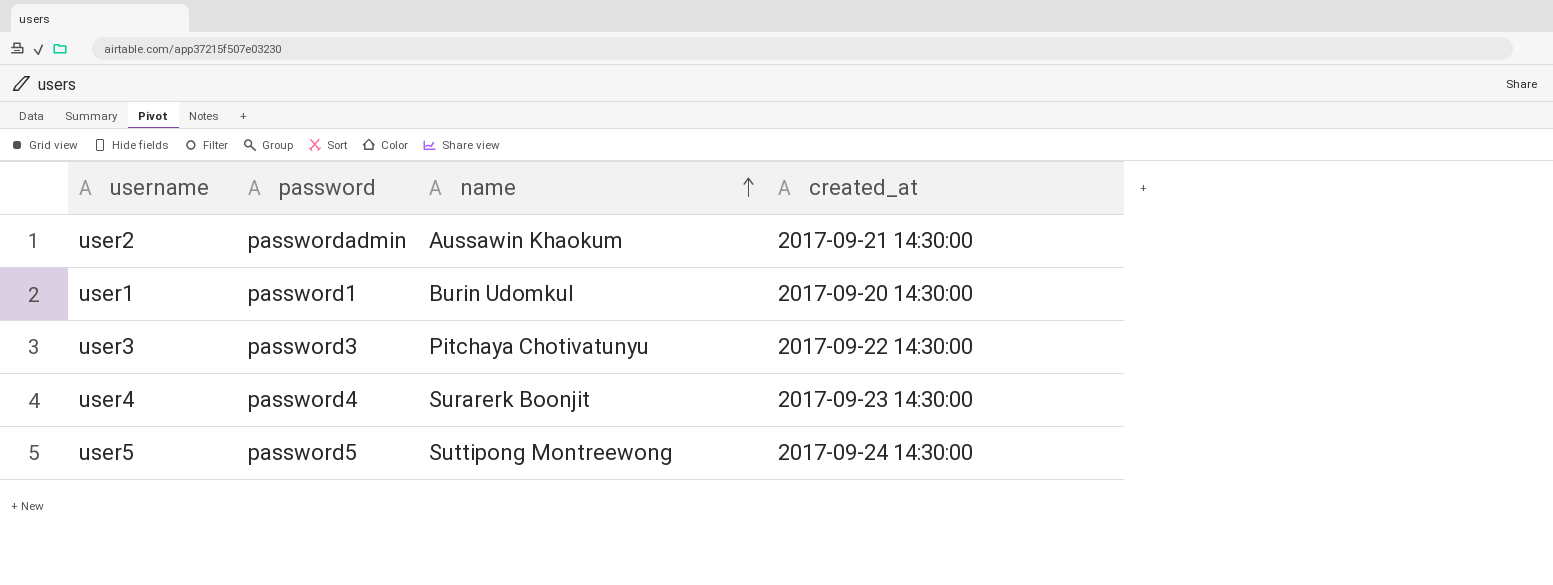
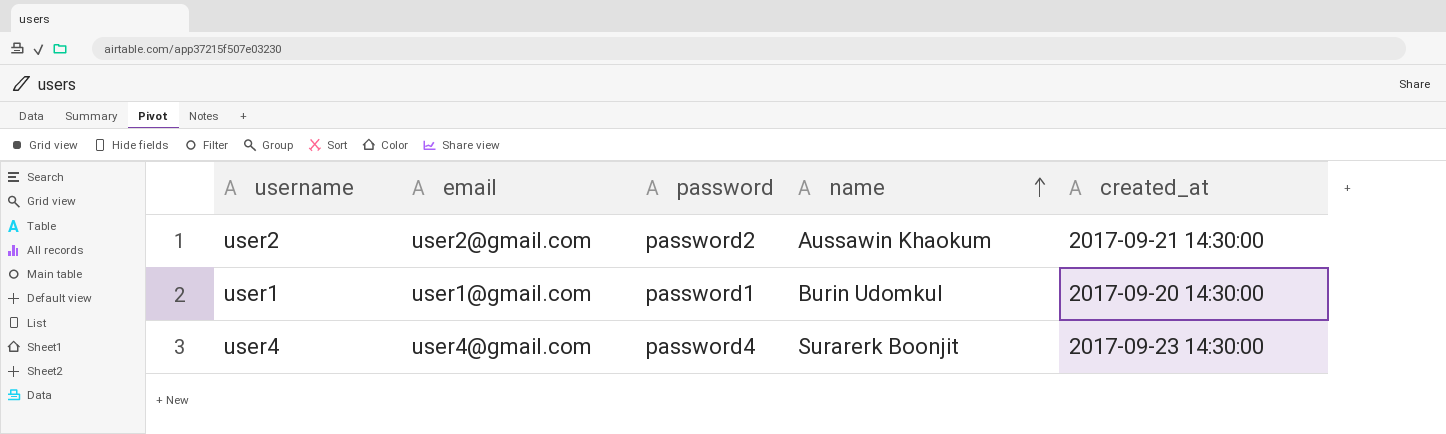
column email | position: none -> 2
row user3: password3 | Pitchaya Chotivatunyu | 2017-09-22 14:30:00 -> none
row user5: password5 | Suttipong Montreewong | 2017-09-24 14:30:00 -> none
user2 | password: passwordadmin -> password2

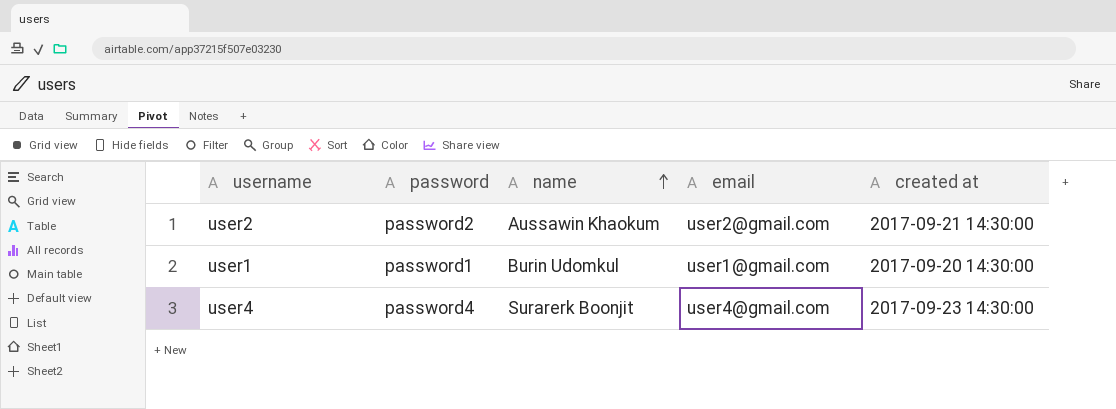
column email | position: 2 -> 4
column name: created_at -> created at

